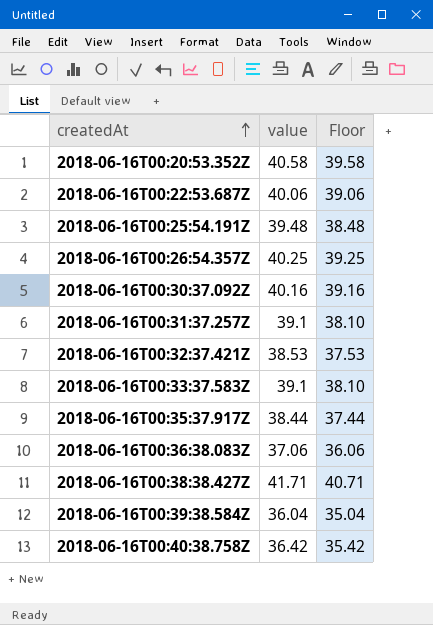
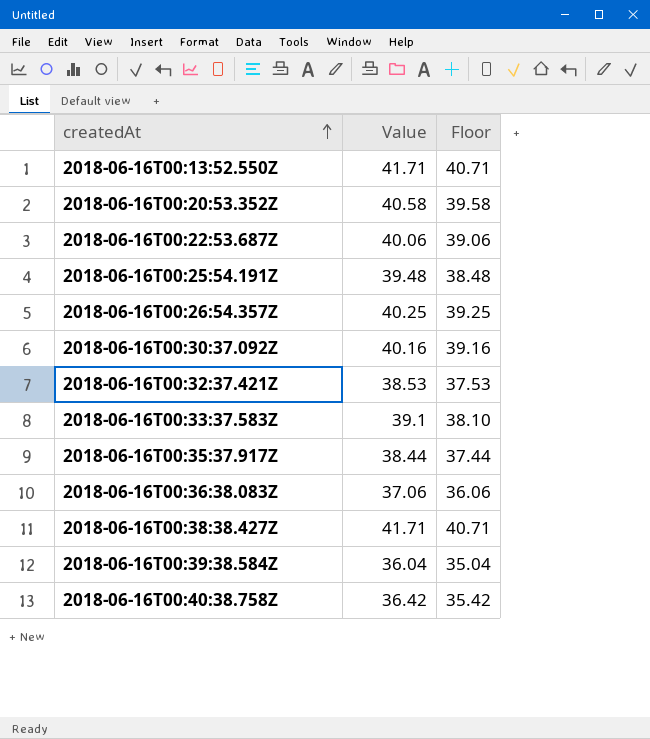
column name: value -> Value
row 2018-06-16T00:31:37.257Z: 39.1 | 38.10 -> none
row 2018-06-16T00:13:52.550Z: none -> 41.71 | 40.71

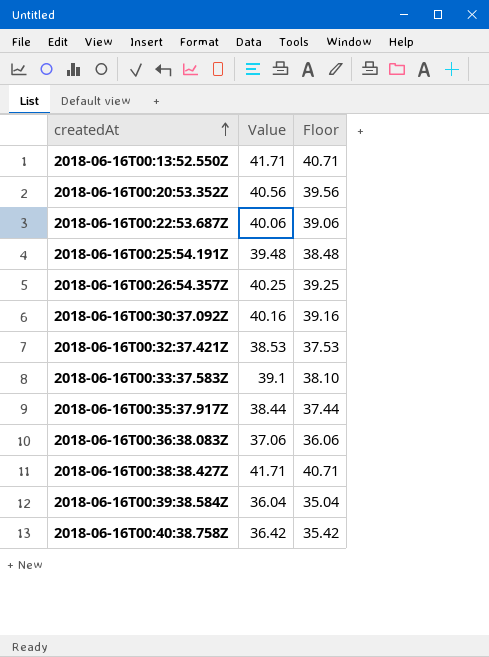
2018-06-16T00:20:53.352Z | Value: 40.58 -> 40.56
2018-06-16T00:20:53.352Z | Floor: 39.58 -> 39.56

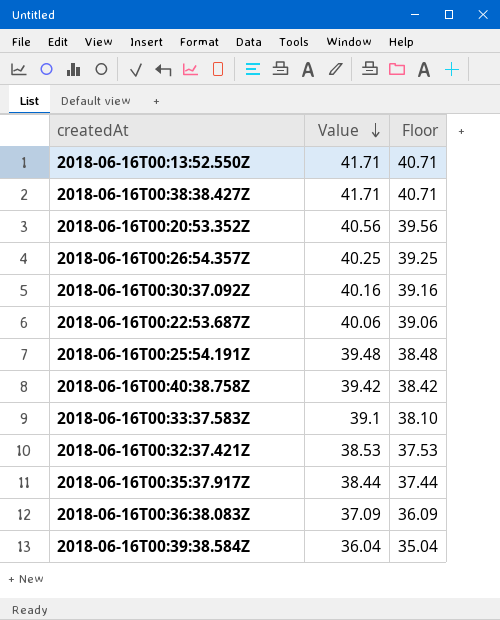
row order: createdAt ascending -> Value descending
2018-06-16T00:40:38.758Z | Value: 36.42 -> 39.42
2018-06-16T00:40:38.758Z | Floor: 35.42 -> 38.42
2018-06-16T00:36:38.083Z | Value: 37.06 -> 37.09
2018-06-16T00:36:38.083Z | Floor: 36.06 -> 36.09

